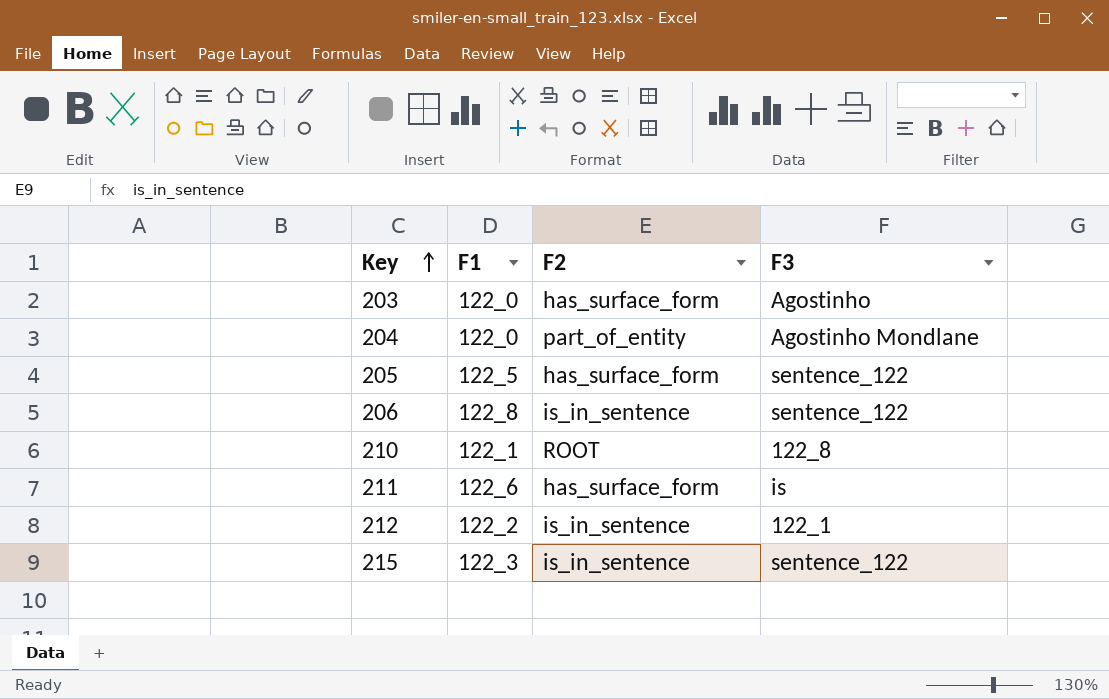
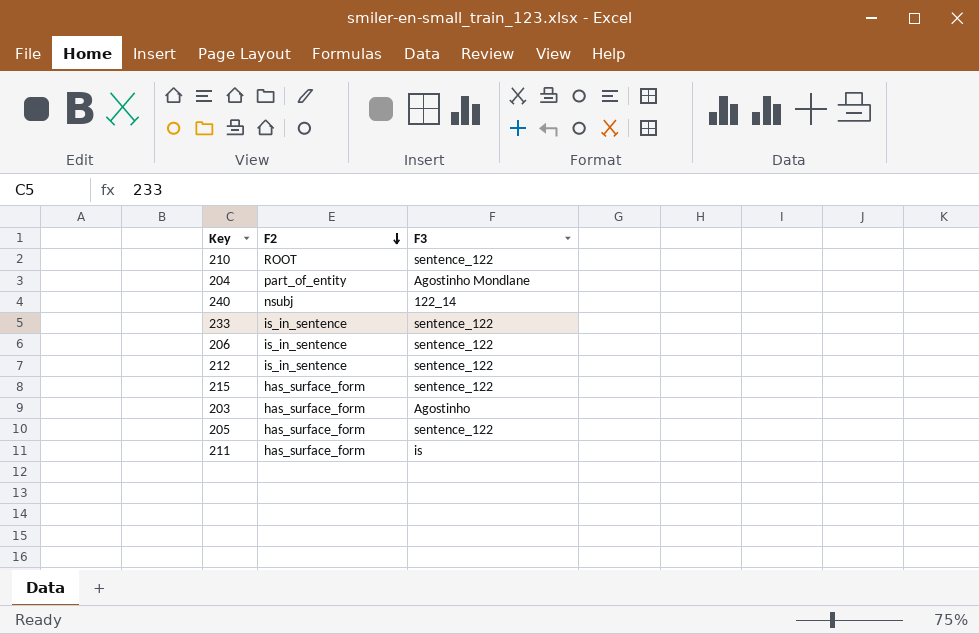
row order: Key ascending -> F2 descending
column F1 | position: 2 -> none
210 | F3: 122_8 -> sentence_122
row 240: none -> nsubj | 122_14
row 233: none -> is_in_sentence | sentence_122
212 | F3: 122_1 -> sentence_122
215 | F2: is_in_sentence -> has_surface_form

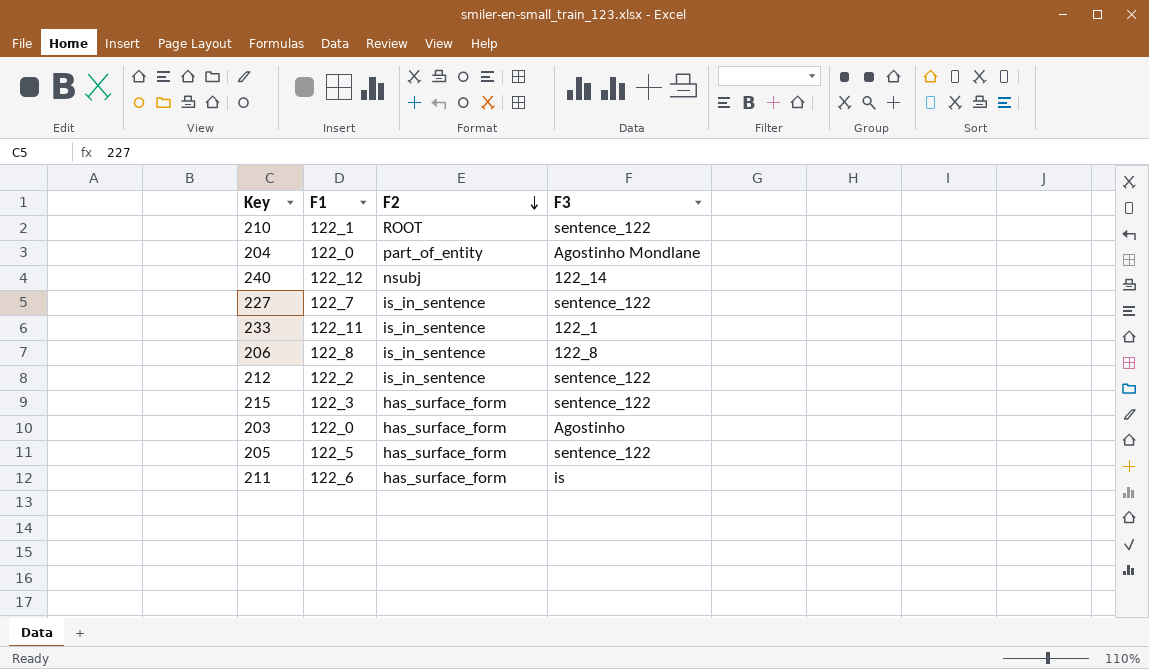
column F1 | position: none -> 2
row 227: none -> 122_7 | is_in_sentence | sentence_122
233 | F3: sentence_122 -> 122_1
206 | F3: sentence_122 -> 122_8

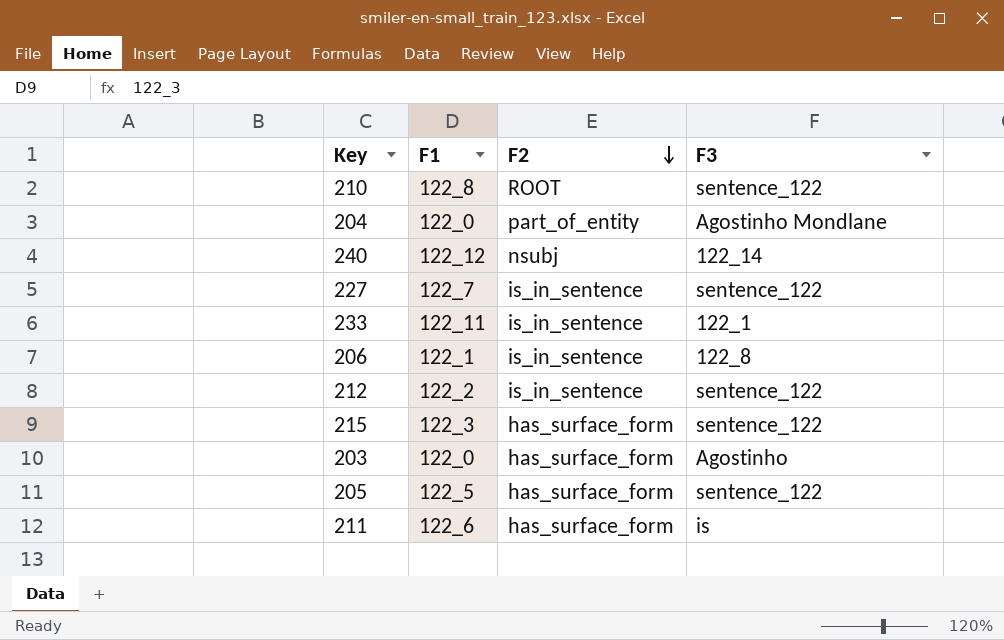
210 | F1: 122_1 -> 122_8
206 | F1: 122_8 -> 122_1

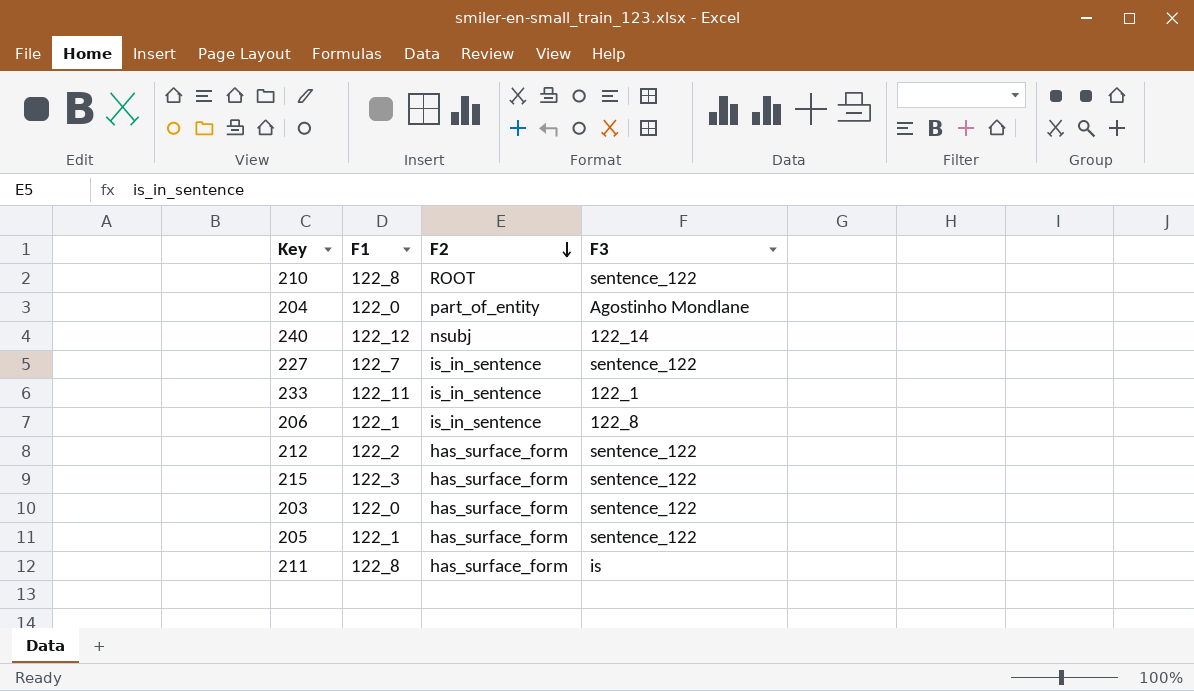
212 | F2: is_in_sentence -> has_surface_form
203 | F3: Agostinho -> sentence_122
205 | F1: 122_5 -> 122_1
211 | F1: 122_6 -> 122_8

